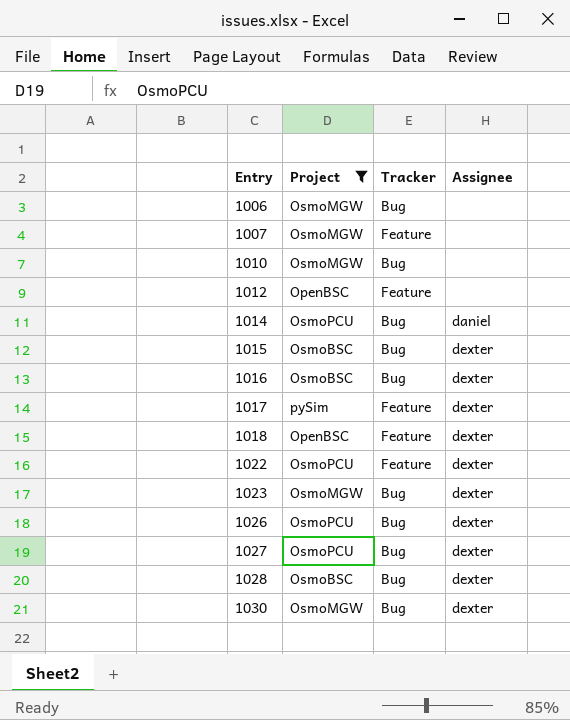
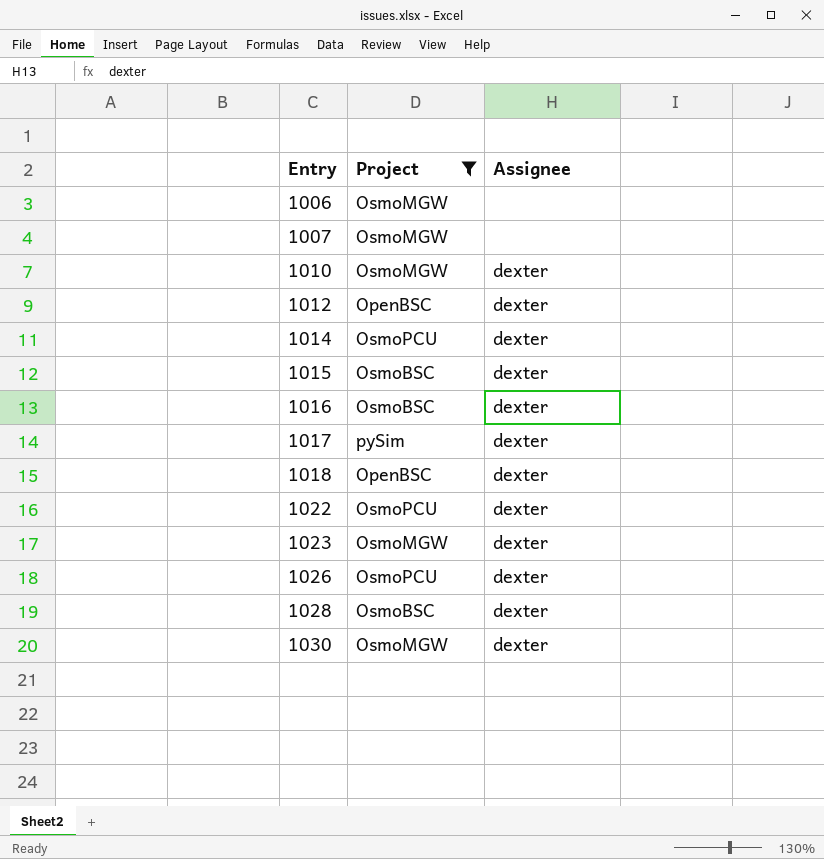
column Tracker | position: 3 -> none
row 1027: OsmoPCU | Bug | dexter -> none
1010 | Assignee: none -> dexter
1012 | Assignee: none -> dexter
1014 | Assignee: daniel -> dexter

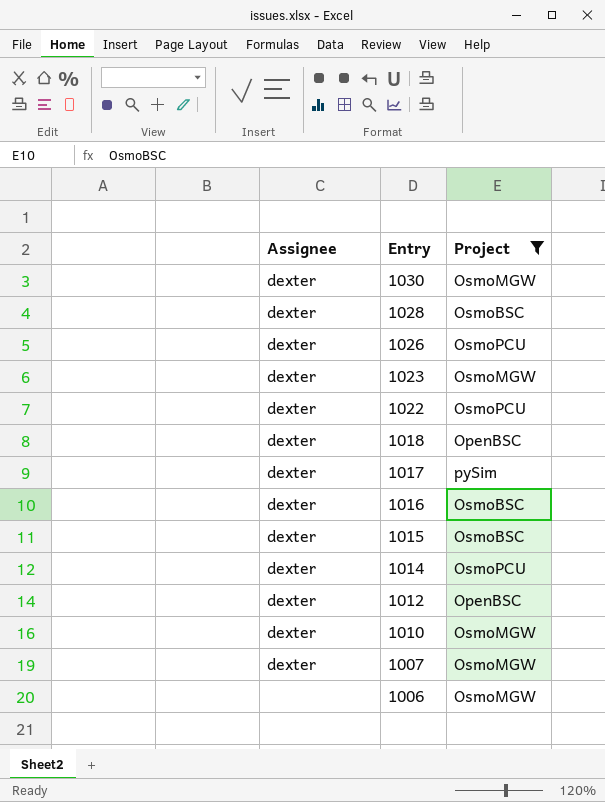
row order: Entry ascending -> Entry descending
column Assignee | position: 3 -> 1
1007 | Assignee: none -> dexter

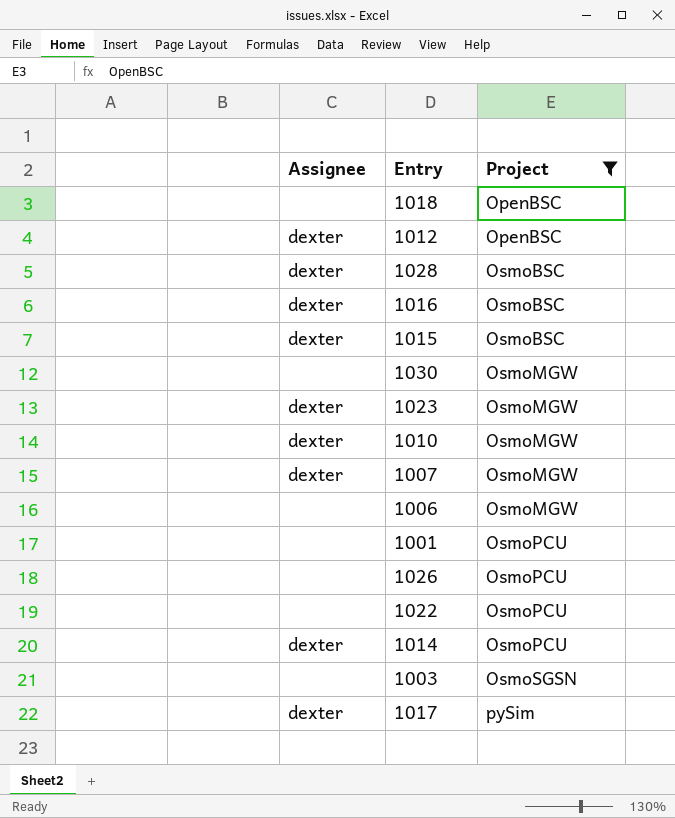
row order: Entry descending -> Project ascending
1018 | Assignee: dexter -> none
1030 | Assignee: dexter -> none
row 1001: none -> none | OsmoPCU
1026 | Assignee: dexter -> none
1022 | Assignee: dexter -> none
row 1003: none -> none | OsmoSGSN

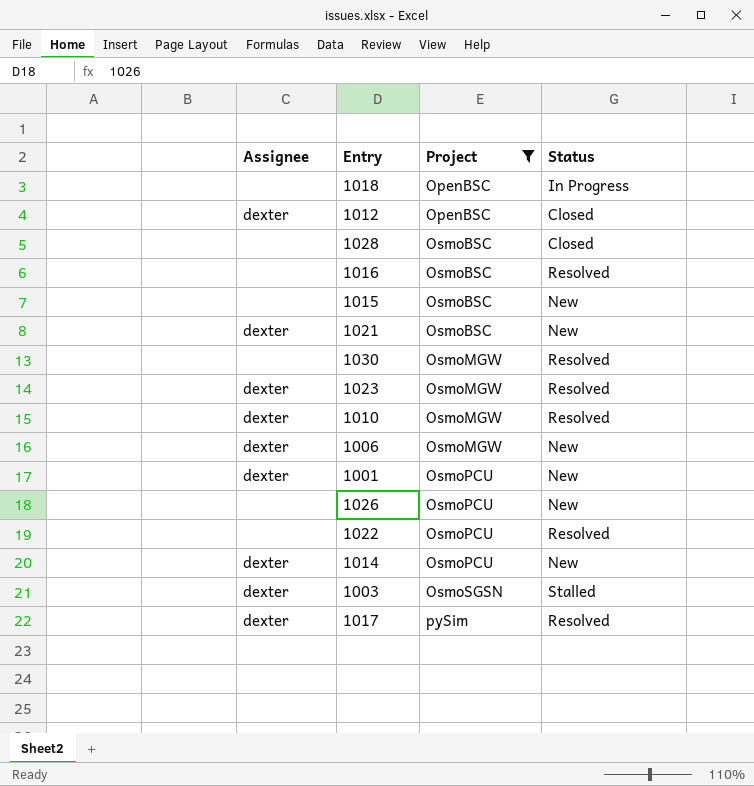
column Status | position: none -> 4
row 1007: dexter | OsmoMGW -> none
1028 | Assignee: dexter -> none
1016 | Assignee: dexter -> none
1015 | Assignee: dexter -> none
row 1021: none -> dexter | OsmoBSC | New
1006 | Assignee: none -> dexter
1001 | Assignee: none -> dexter
1003 | Assignee: none -> dexter

